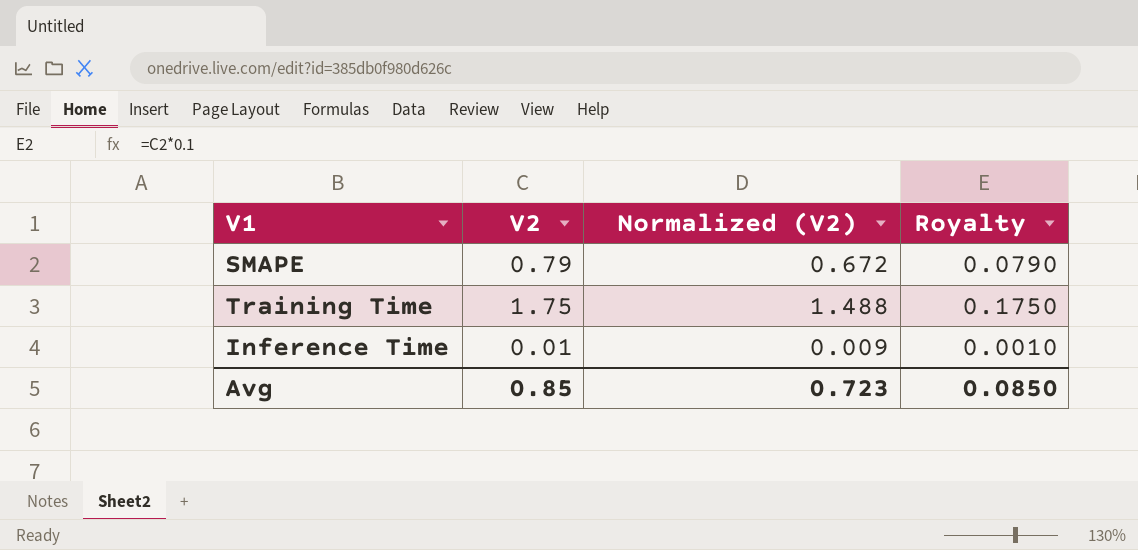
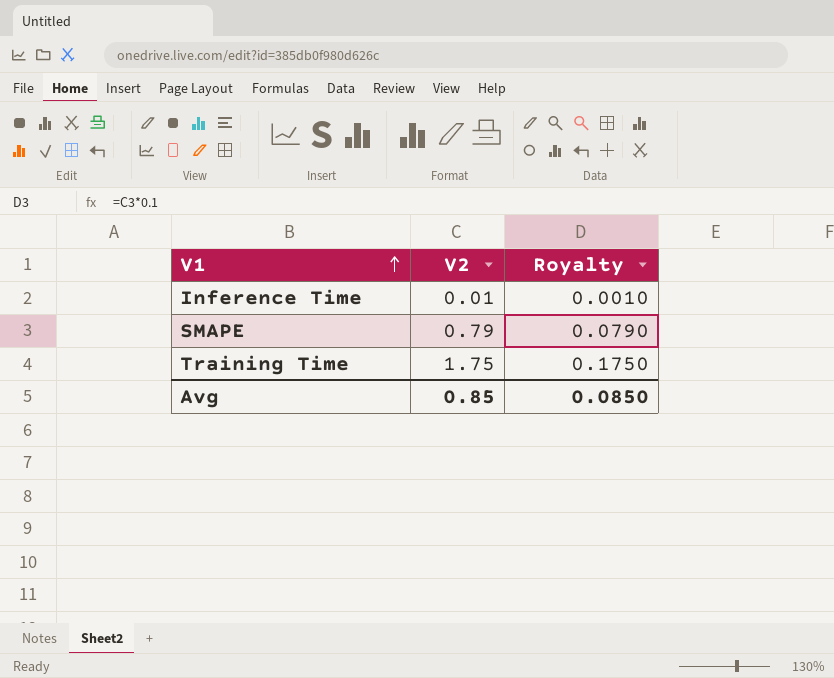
row order: none -> V1 ascending
column Normalized (V2) | formula: [V2] * 0.85 -> none

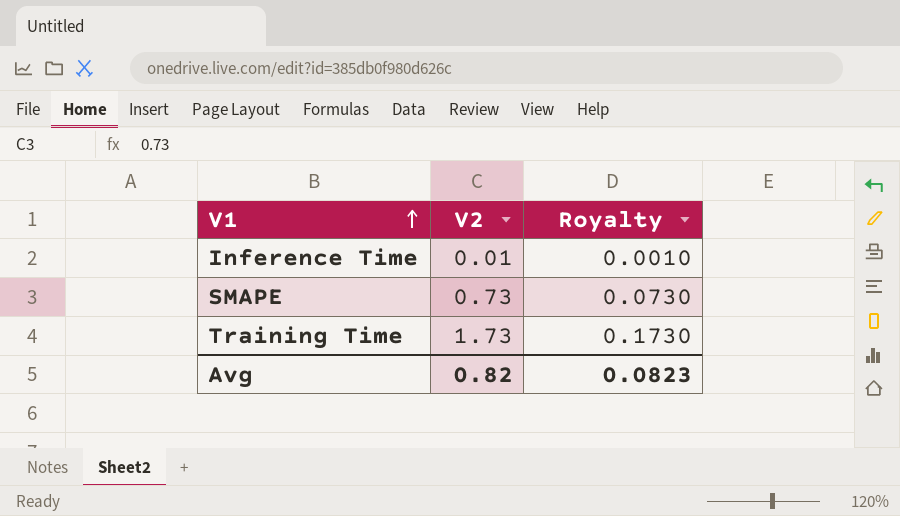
SMAPE | V2: 0.79 -> 0.73
SMAPE | Royalty: 0.0790 -> 0.0730
Training Time | V2: 1.75 -> 1.73
Training Time | Royalty: 0.1750 -> 0.1730
Avg | V2: 0.85 -> 0.82
Avg | Royalty: 0.0850 -> 0.0823

